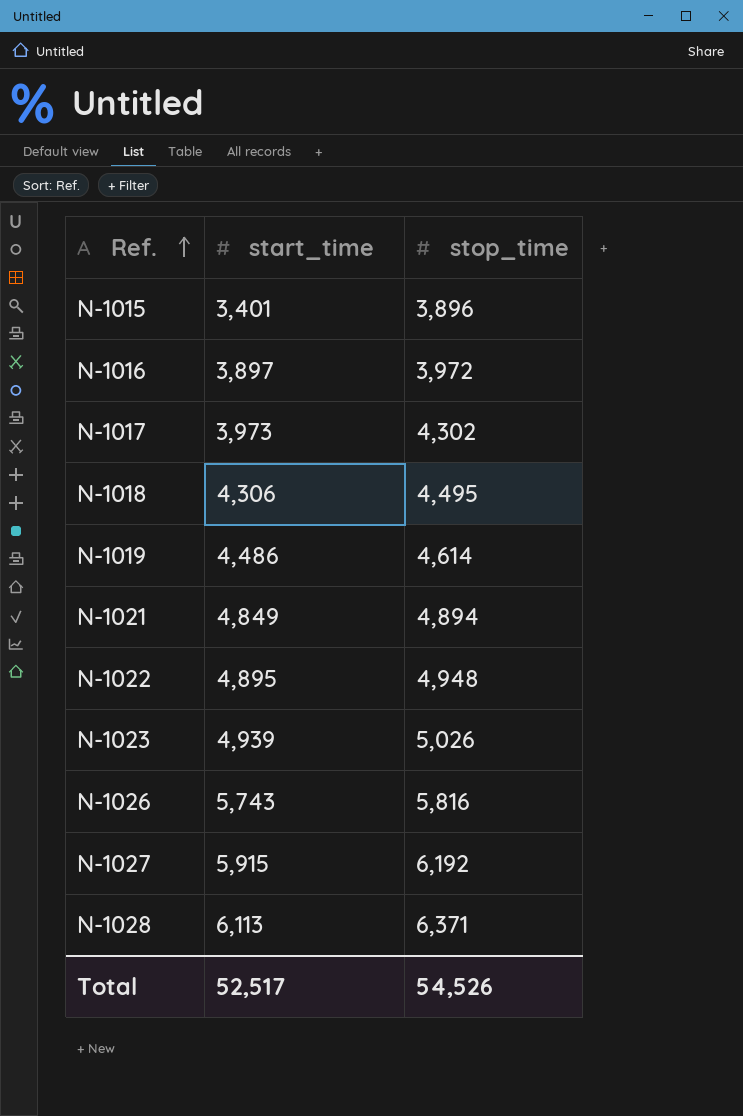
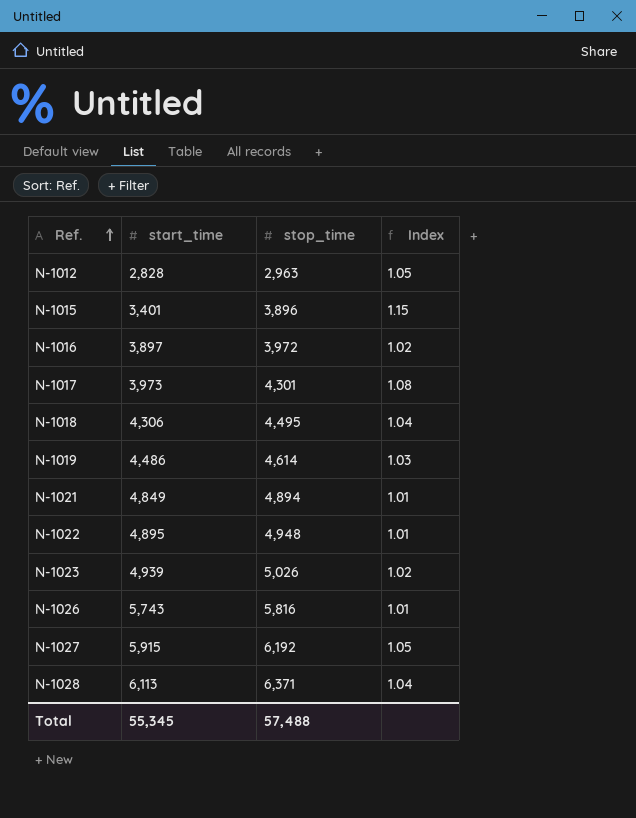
column Index | formula: none -> [stop_time] / [start_time]
row N-1012: none -> 2,828 | 2,963 | 1.05
N-1017 | stop_time: 4,302 -> 4,301
Total | start_time: 52,517 -> 55,345
Total | stop_time: 54,526 -> 57,488

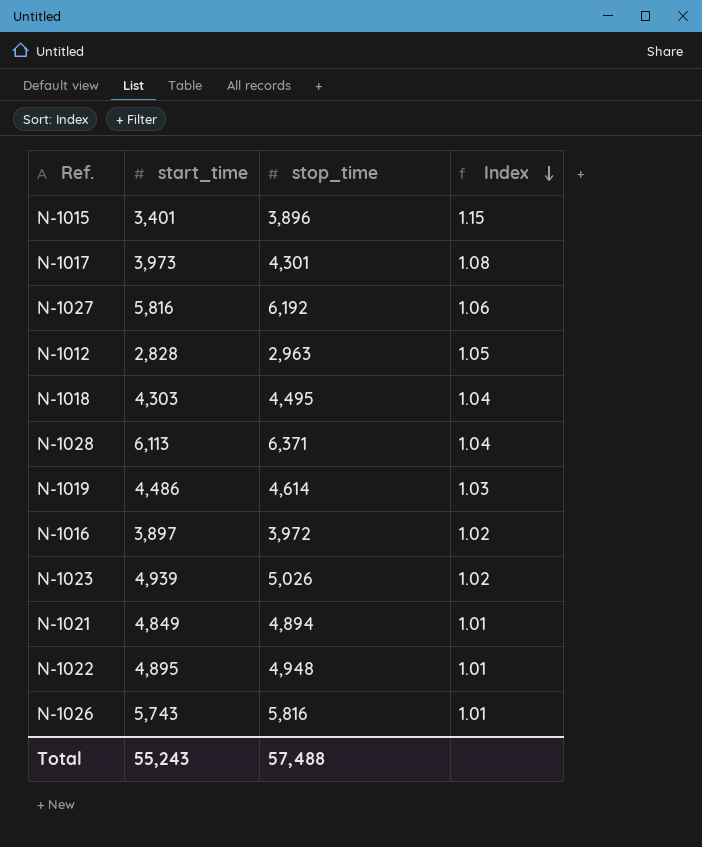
row order: Ref. ascending -> Index descending
N-1027 | start_time: 5,915 -> 5,816
N-1027 | Index: 1.05 -> 1.06
N-1018 | start_time: 4,306 -> 4,303
Total | start_time: 55,345 -> 55,243

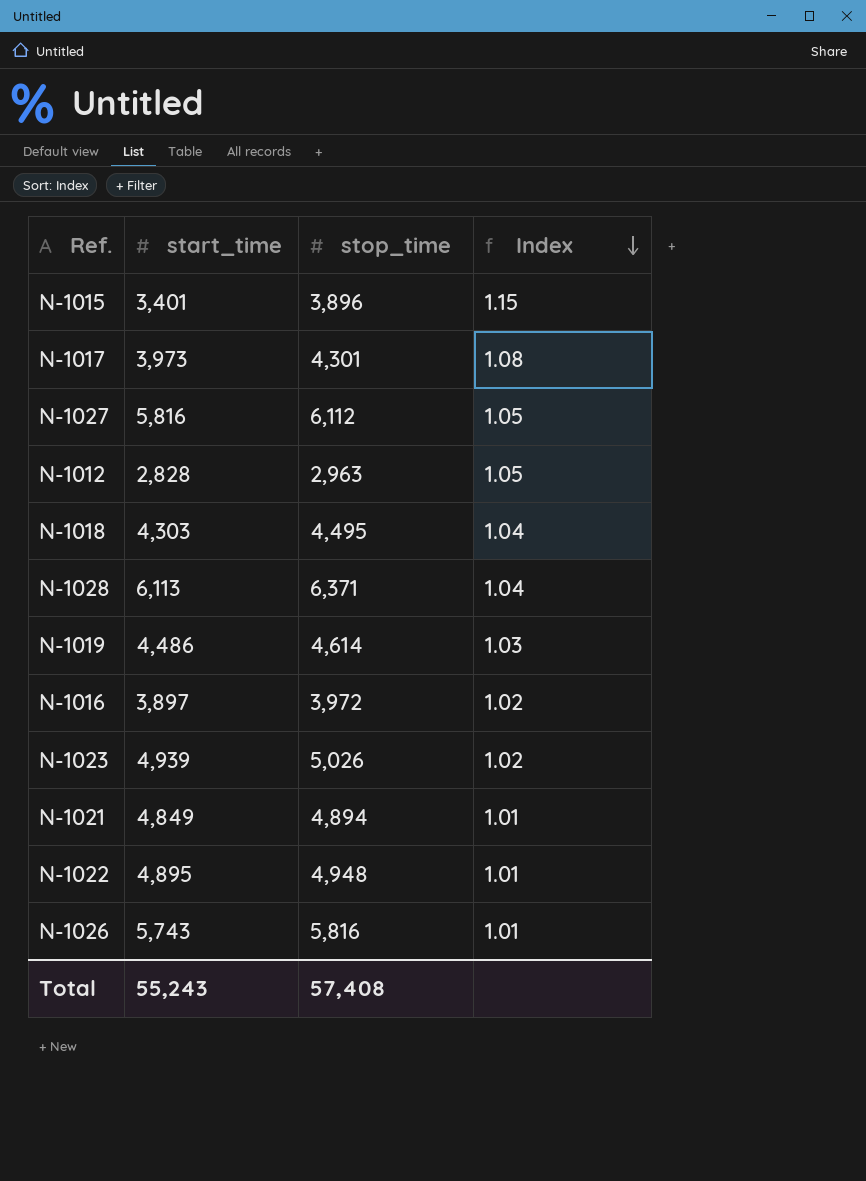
N-1027 | stop_time: 6,192 -> 6,112
N-1027 | Index: 1.06 -> 1.05
Total | stop_time: 57,488 -> 57,408

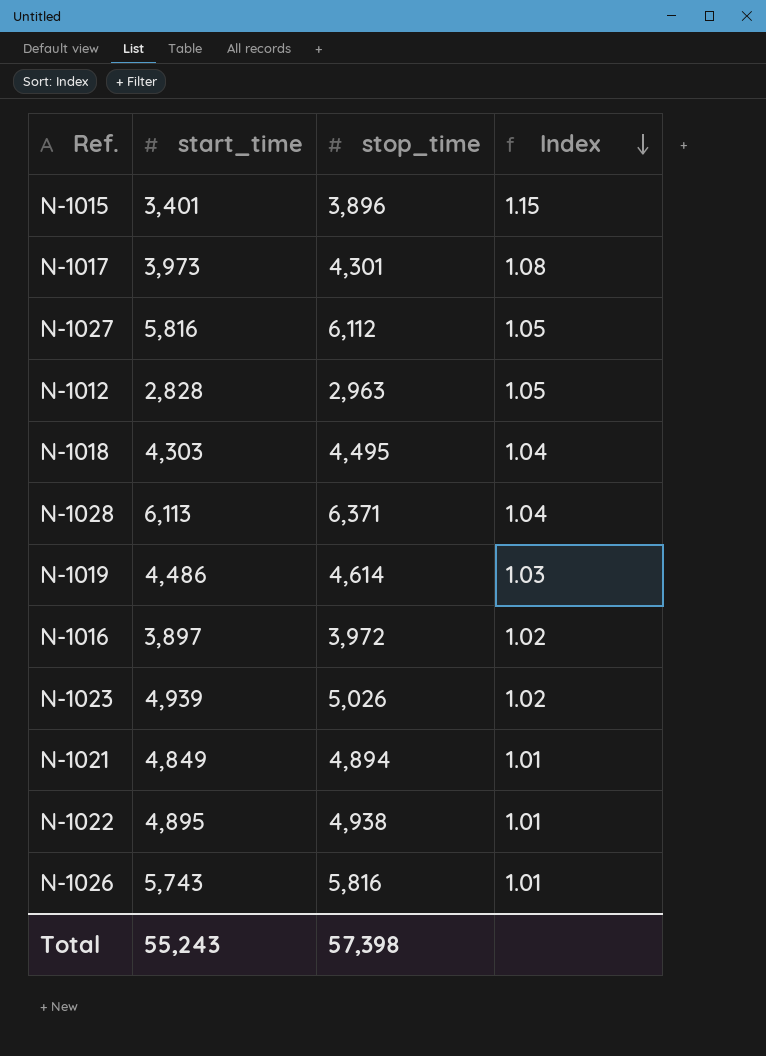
N-1022 | stop_time: 4,948 -> 4,938
Total | stop_time: 57,408 -> 57,398

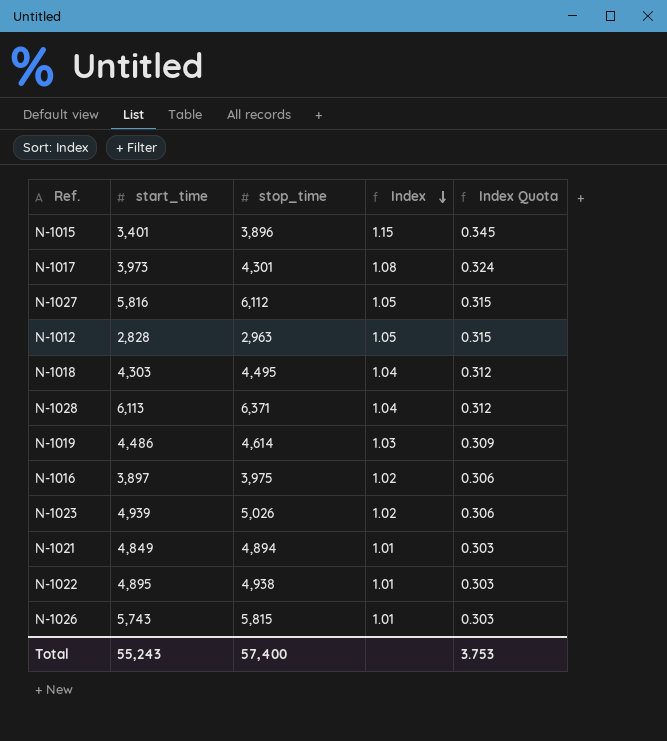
column Index Quota | formula: none -> [Index] * 0.3
N-1016 | stop_time: 3,972 -> 3,975
N-1026 | stop_time: 5,816 -> 5,815
Total | stop_time: 57,398 -> 57,400

